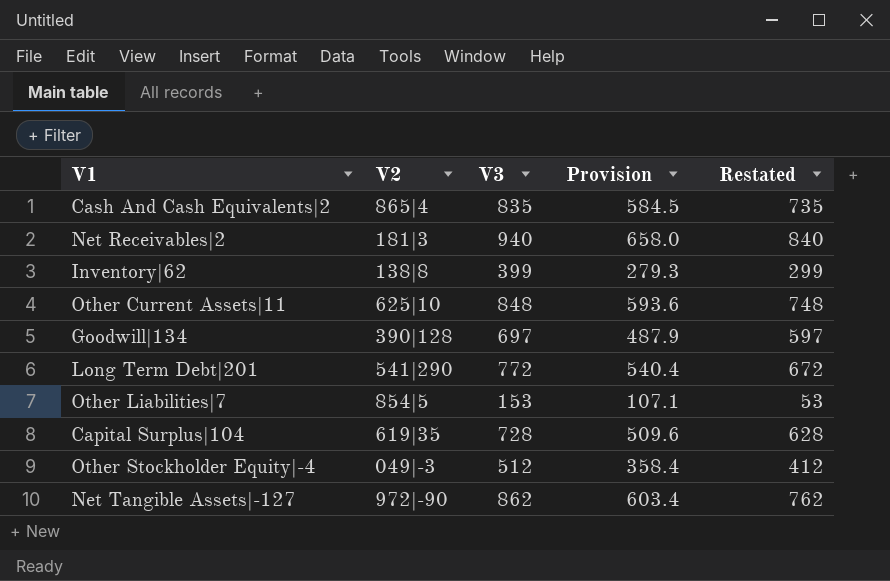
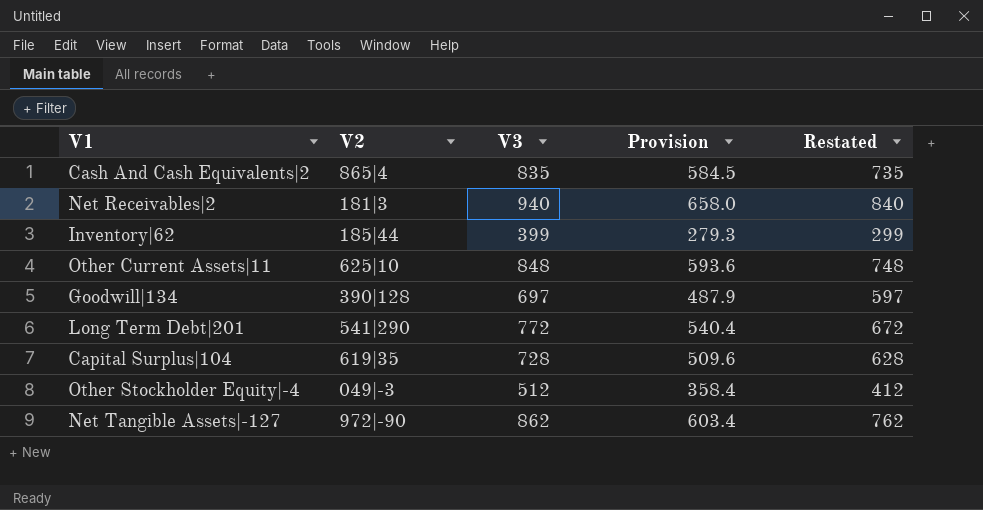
row Other Liabilities|7: 854|5 | 153 | 107.1 | 53 -> none
Inventory|62 | V2: 138|8 -> 185|44

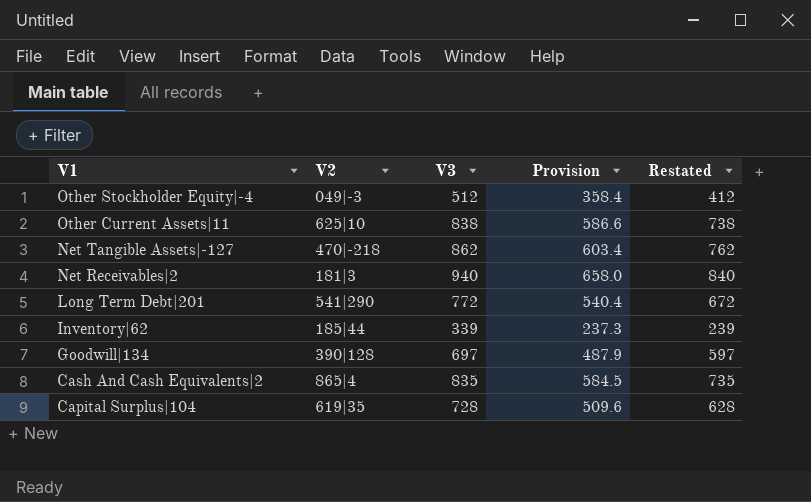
row order: none -> V1 descending
Other Current Assets|11 | V3: 848 -> 838
Other Current Assets|11 | Provision: 593.6 -> 586.6
Other Current Assets|11 | Restated: 748 -> 738
Net Tangible Assets|-127 | V2: 972|-90 -> 470|-218
Inventory|62 | V3: 399 -> 339
Inventory|62 | Provision: 279.3 -> 237.3
Inventory|62 | Restated: 299 -> 239

